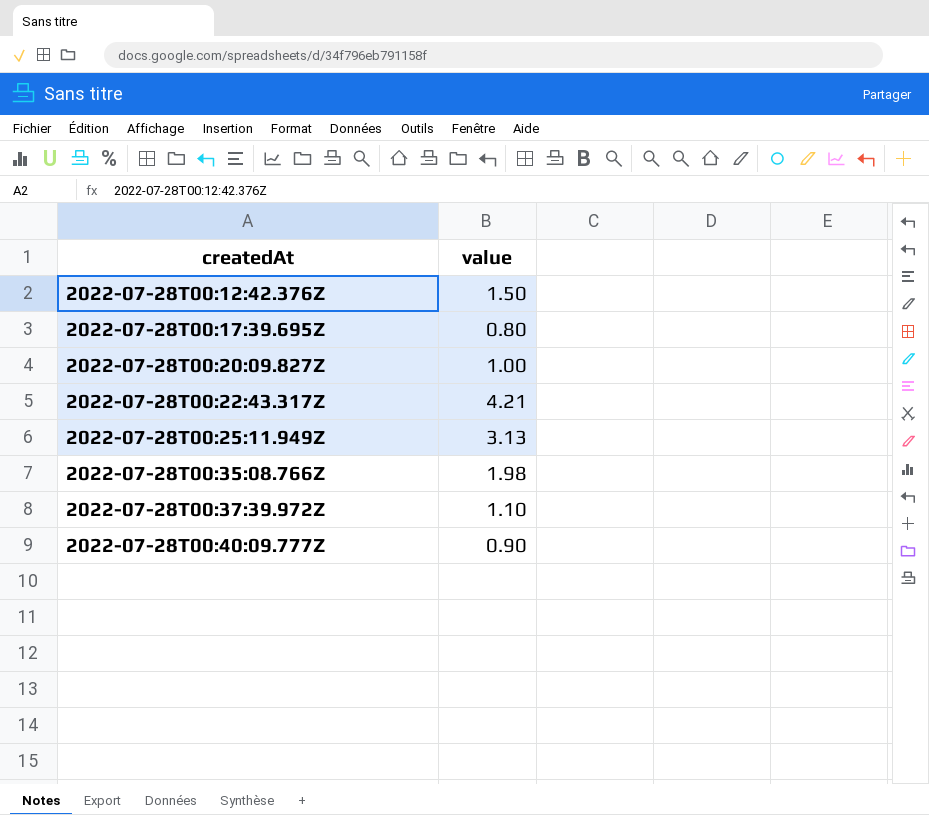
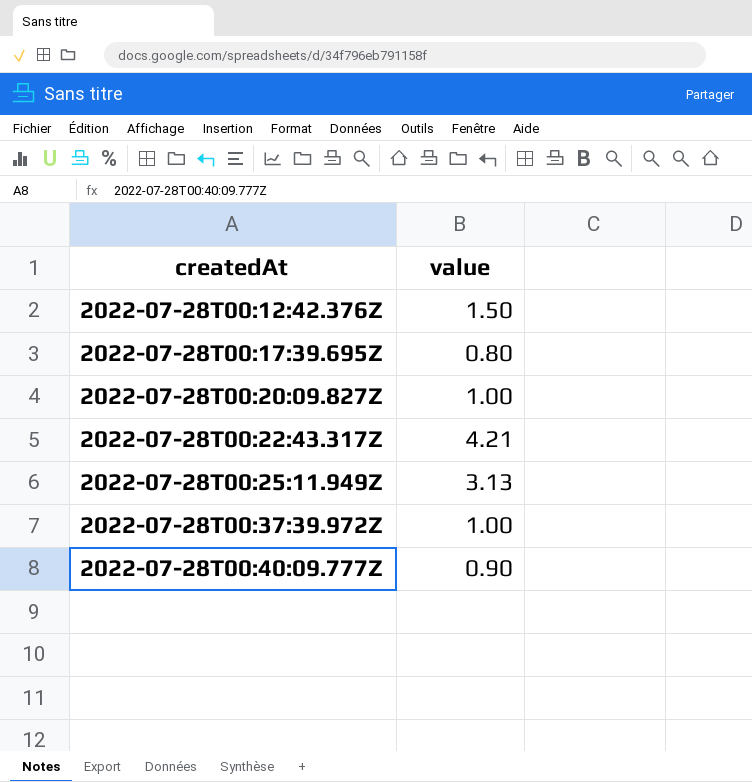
row 2022-07-28T00:35:08.766Z: 1.98 -> none
2022-07-28T00:37:39.972Z | value: 1.10 -> 1.00

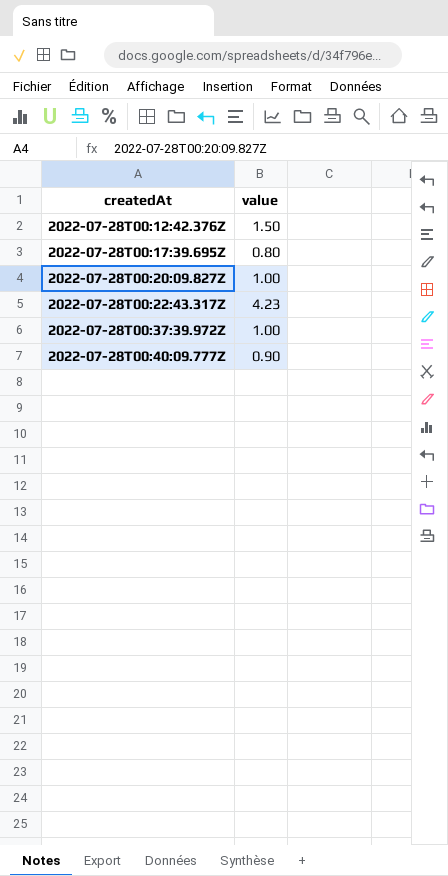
row 2022-07-28T00:25:11.949Z: 3.13 -> none
2022-07-28T00:22:43.317Z | value: 4.21 -> 4.23

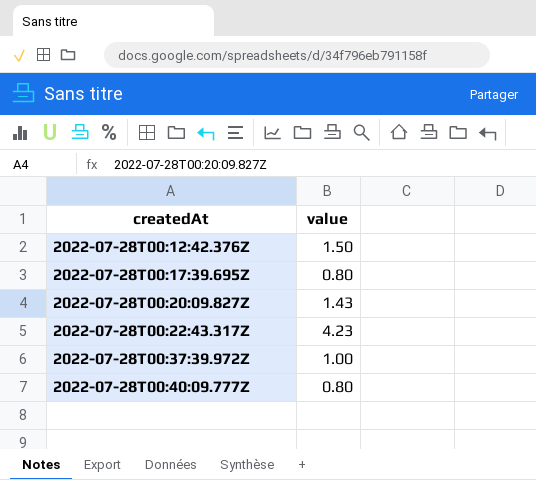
2022-07-28T00:20:09.827Z | value: 1.00 -> 1.43
2022-07-28T00:40:09.777Z | value: 0.90 -> 0.80

